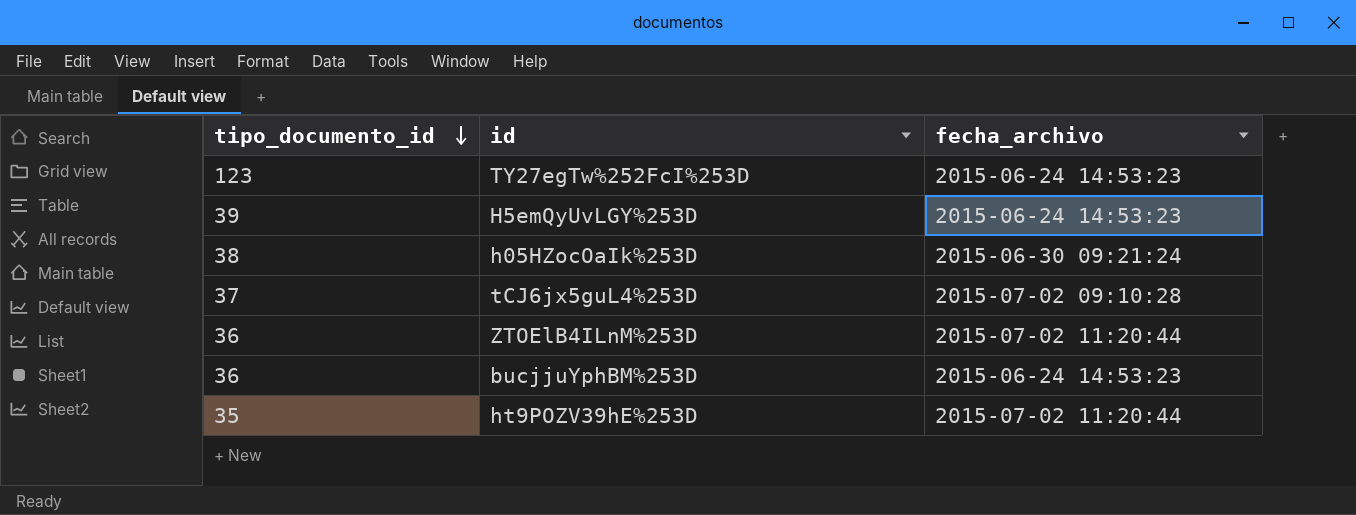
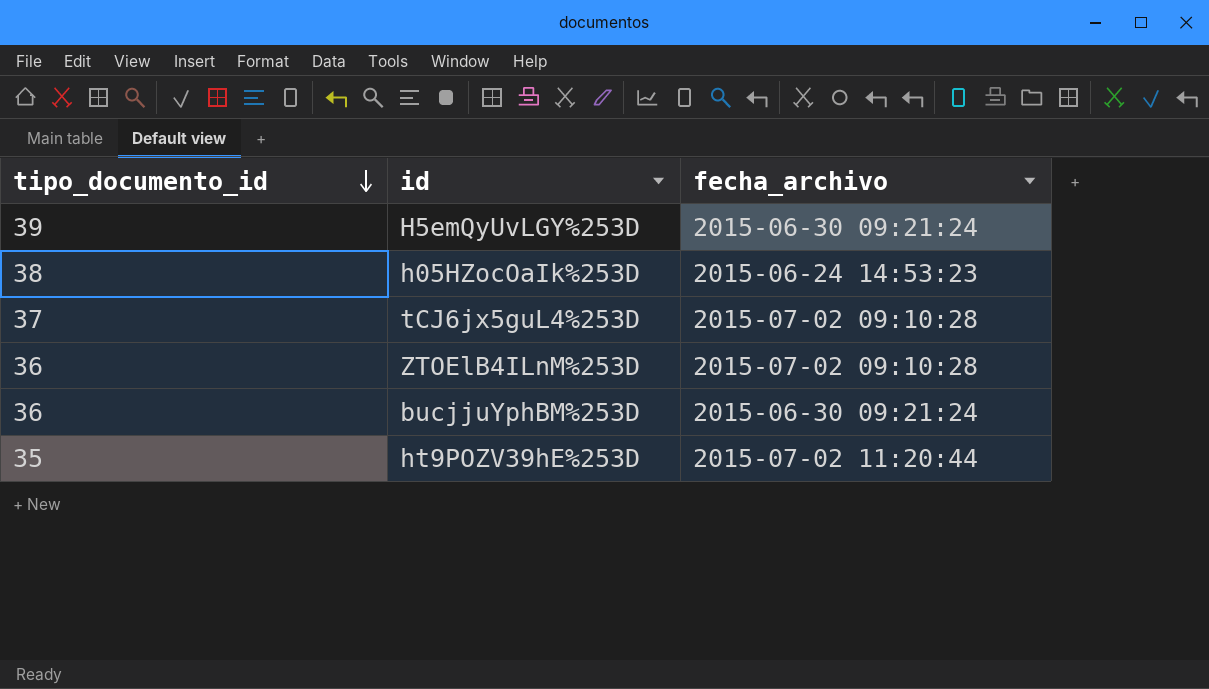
row TY27egTw%252FcI%253D: 123 | 2015-06-24 14:53:23 -> none
H5emQyUvLGY%253D | fecha_archivo: 2015-06-24 14:53:23 -> 2015-06-30 09:21:24
h05HZocOaIk%253D | fecha_archivo: 2015-06-30 09:21:24 -> 2015-06-24 14:53:23
ZTOElB4ILnM%253D | fecha_archivo: 2015-07-02 11:20:44 -> 2015-07-02 09:10:28
bucjjuYphBM%253D | fecha_archivo: 2015-06-24 14:53:23 -> 2015-06-30 09:21:24

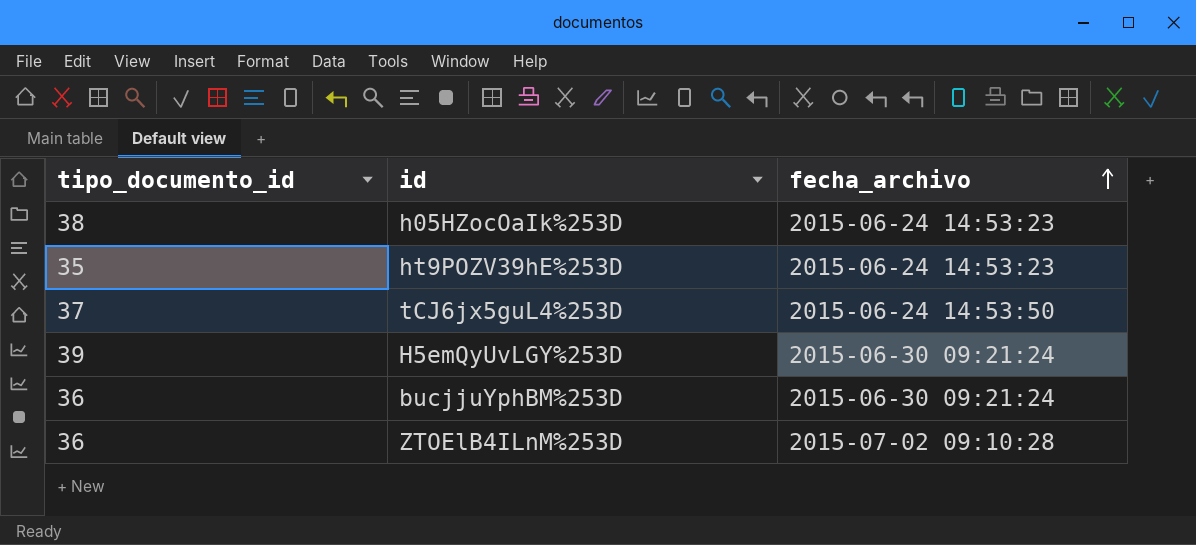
row order: tipo_documento_id descending -> fecha_archivo ascending
ht9POZV39hE%253D | fecha_archivo: 2015-07-02 11:20:44 -> 2015-06-24 14:53:23
tCJ6jx5guL4%253D | fecha_archivo: 2015-07-02 09:10:28 -> 2015-06-24 14:53:50

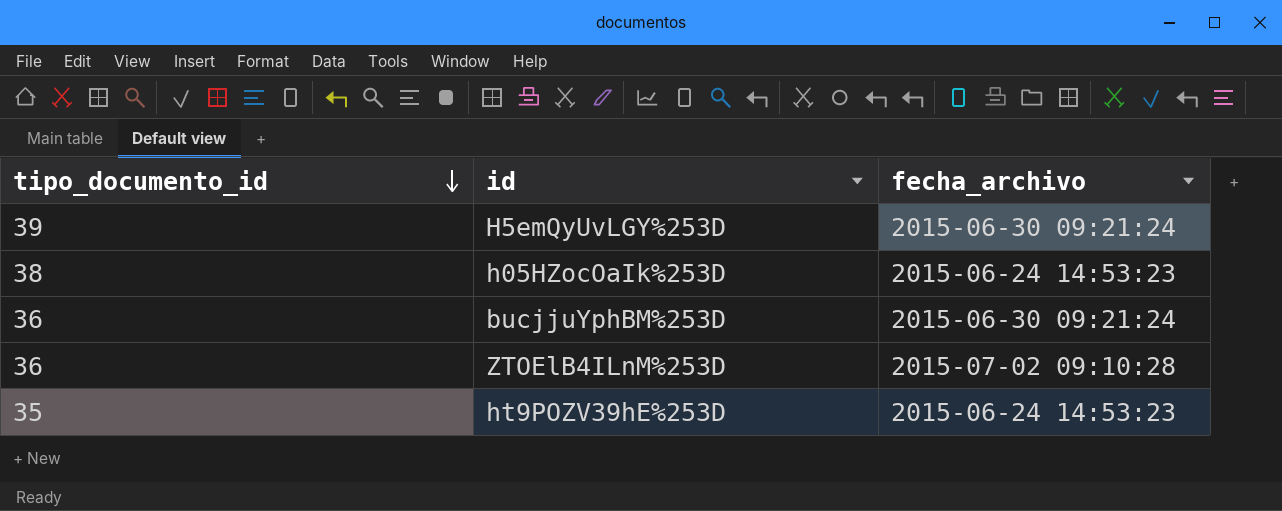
row order: fecha_archivo ascending -> tipo_documento_id descending
row tCJ6jx5guL4%253D: 37 | 2015-06-24 14:53:50 -> none

